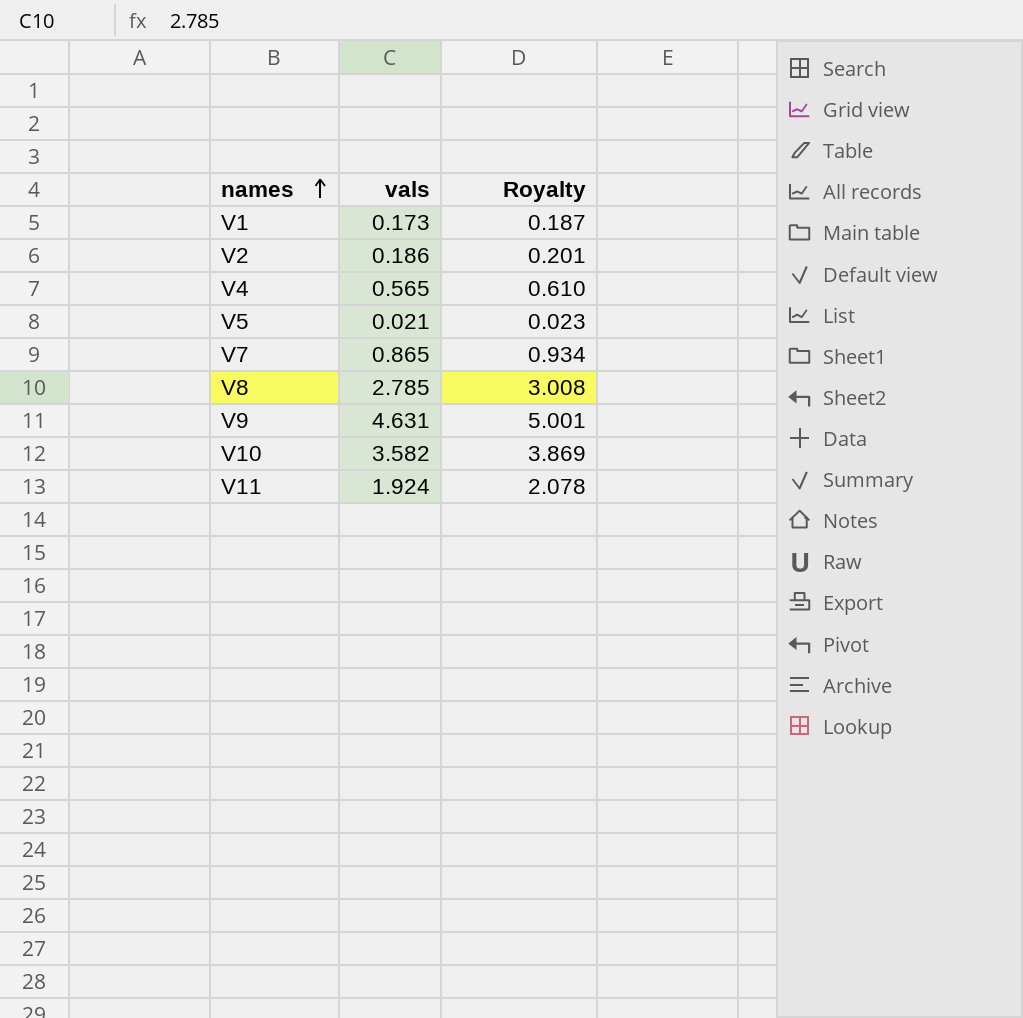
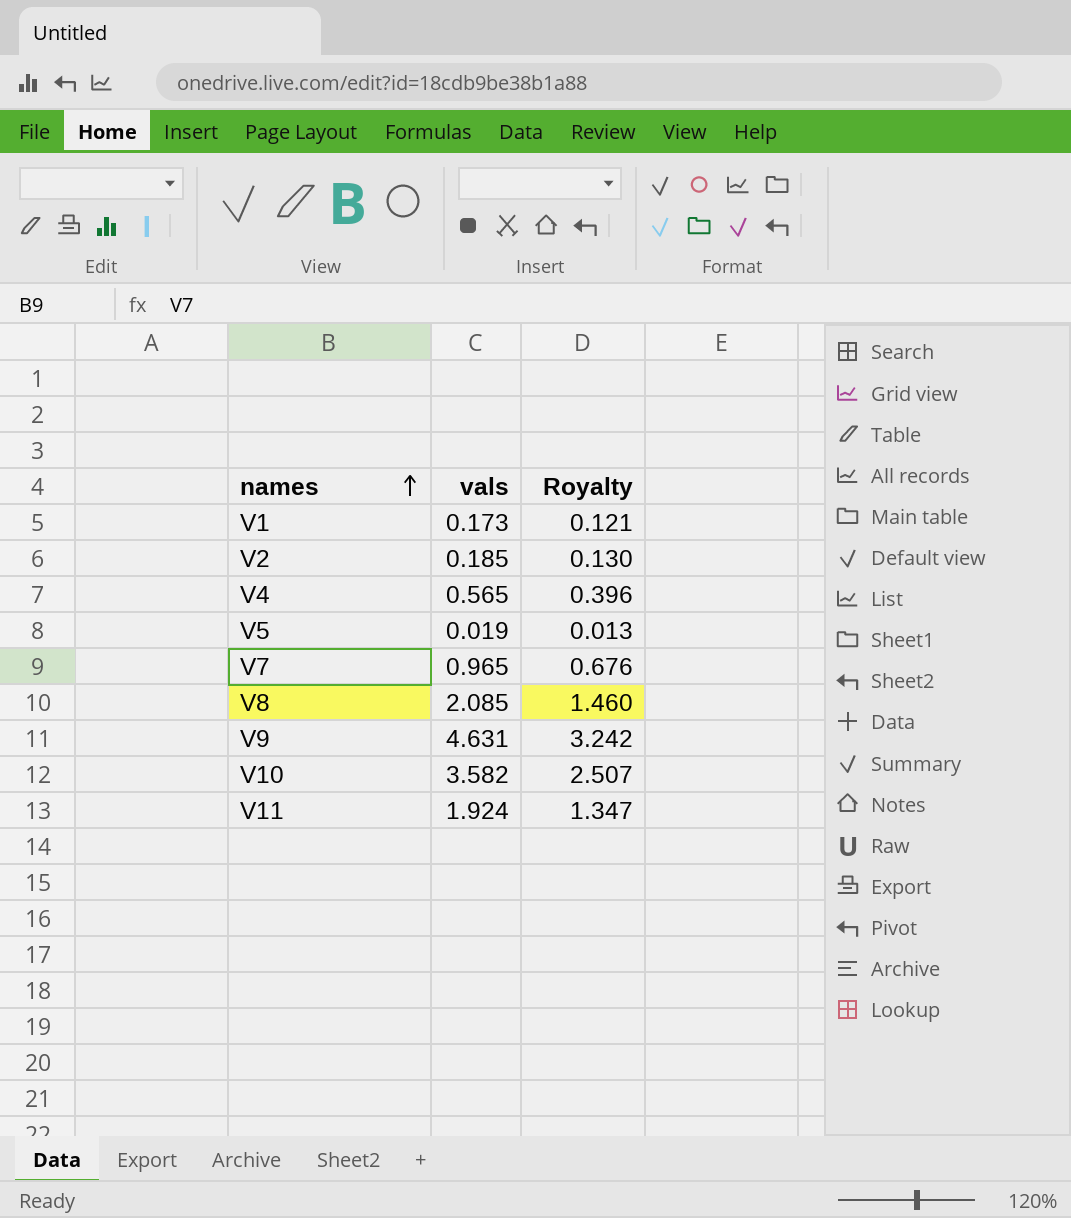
column Royalty | formula: [vals] * 1.08 -> [vals] * 0.7
V2 | vals: 0.186 -> 0.185
V5 | vals: 0.021 -> 0.019
V7 | vals: 0.865 -> 0.965
V8 | vals: 2.785 -> 2.085

